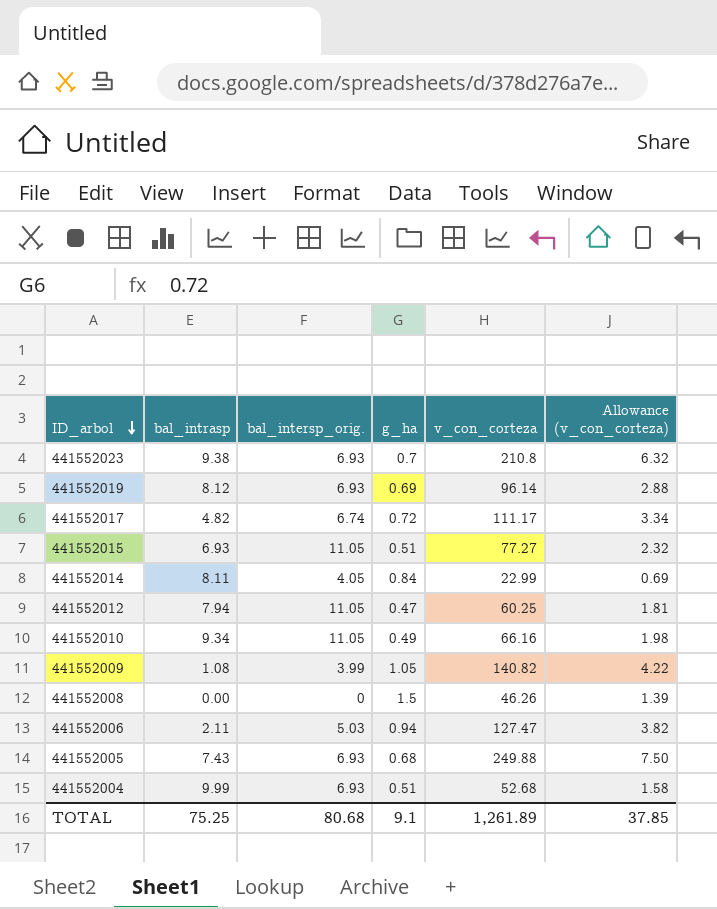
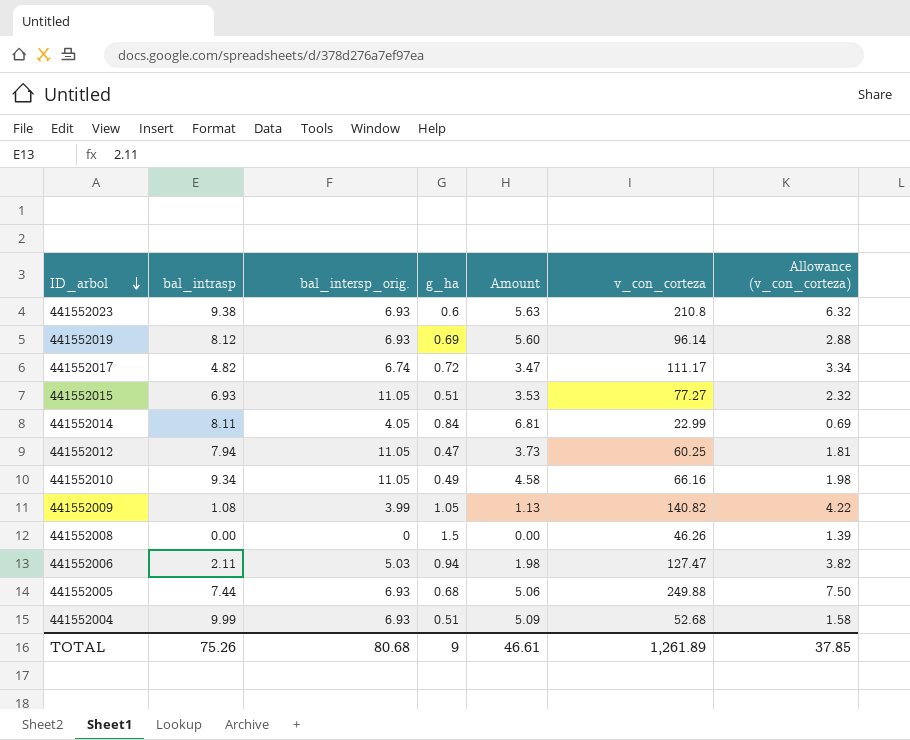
column Amount | formula: none -> [bal_intrasp] * [g_ha]
441552023 | g_ha: 0.7 -> 0.6
441552005 | bal_intrasp: 7.43 -> 7.44
TOTAL | bal_intrasp: 75.25 -> 75.26
TOTAL | g_ha: 9.1 -> 9

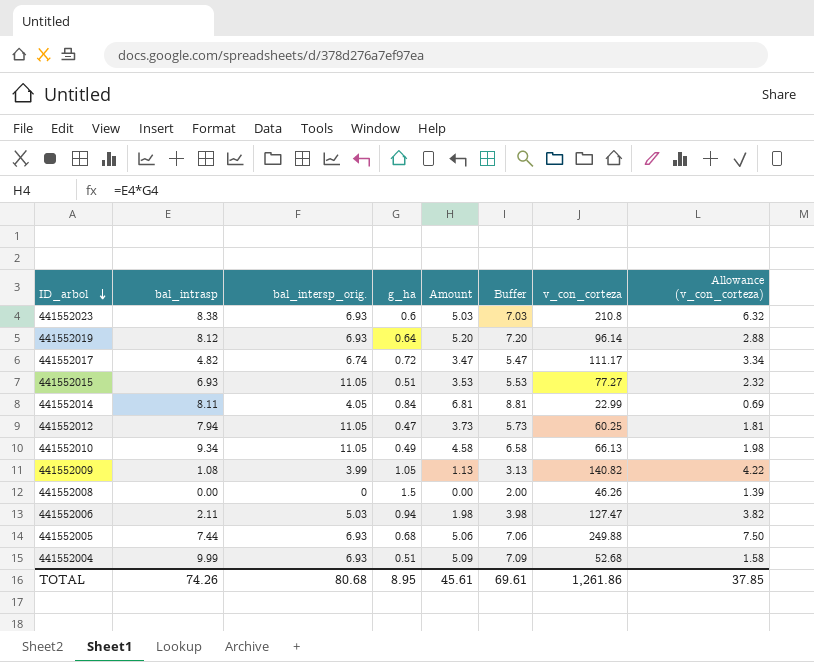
column Buffer | formula: none -> [Amount] + 2
441552023 | bal_intrasp: 9.38 -> 8.38
441552023 | Amount: 5.63 -> 5.03
441552019 | g_ha: 0.69 -> 0.64
441552019 | Amount: 5.60 -> 5.20
441552010 | v_con_corteza: 66.16 -> 66.13
TOTAL | bal_intrasp: 75.26 -> 74.26
TOTAL | g_ha: 9 -> 8.95
TOTAL | Amount: 46.61 -> 45.61
TOTAL | v_con_corteza: 1,261.89 -> 1,261.86

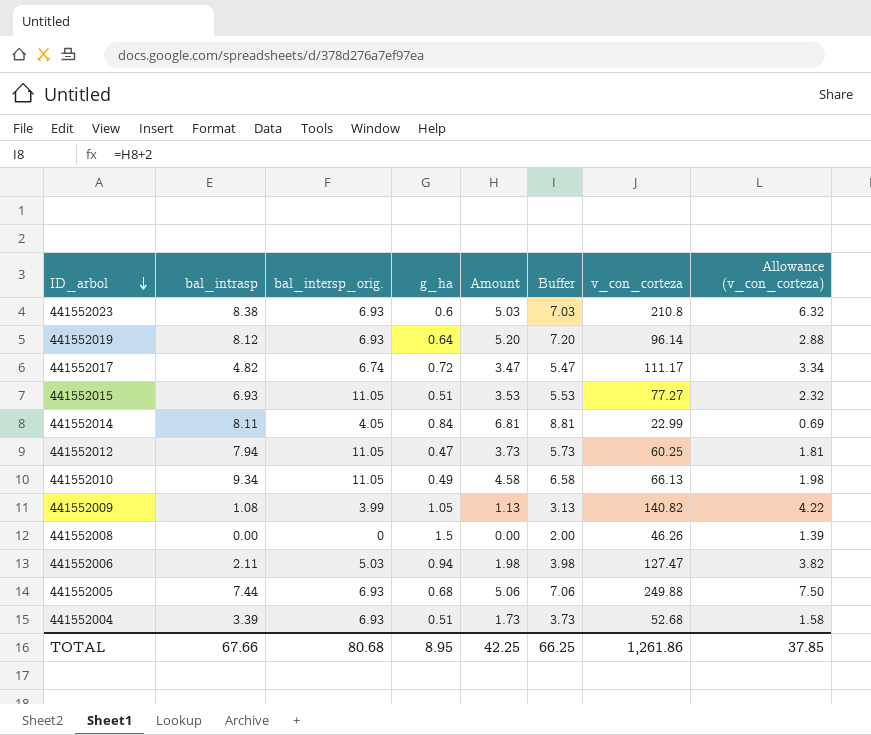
441552004 | bal_intrasp: 9.99 -> 3.39
441552004 | Amount: 5.09 -> 1.73
441552004 | Buffer: 7.09 -> 3.73
TOTAL | bal_intrasp: 74.26 -> 67.66
TOTAL | Amount: 45.61 -> 42.25
TOTAL | Buffer: 69.61 -> 66.25

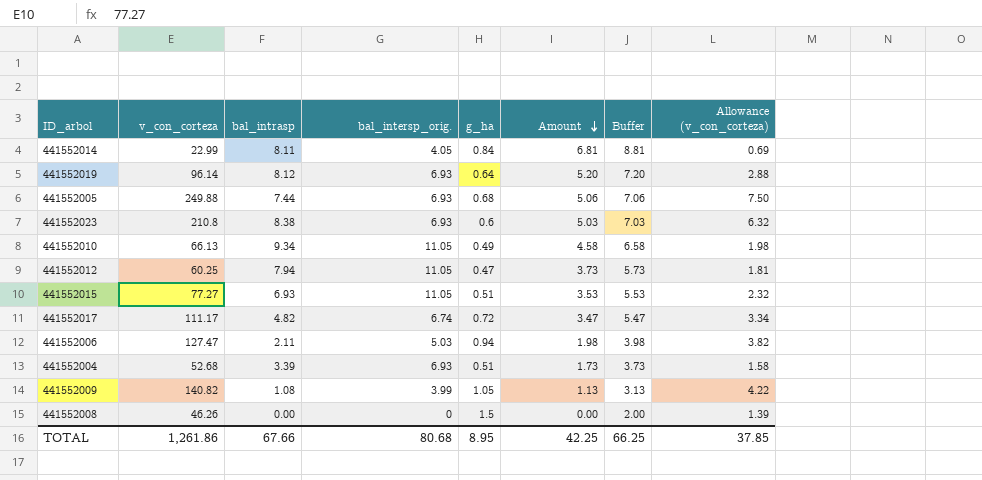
row order: ID_arbol descending -> Amount descending
column v_con_corteza | position: 7 -> 2

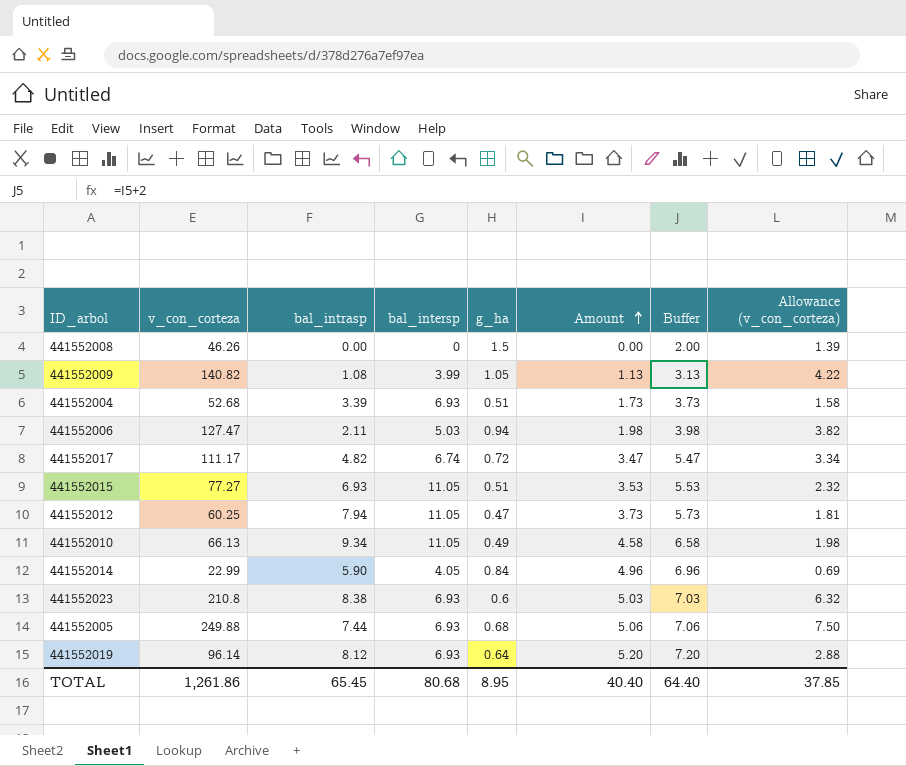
row order: Amount descending -> Amount ascending
column name: bal_intersp_orig. -> bal_intersp
441552014 | bal_intrasp: 8.11 -> 5.90
441552014 | Amount: 6.81 -> 4.96
441552014 | Buffer: 8.81 -> 6.96
TOTAL | bal_intrasp: 67.66 -> 65.45
TOTAL | Amount: 42.25 -> 40.40
TOTAL | Buffer: 66.25 -> 64.40

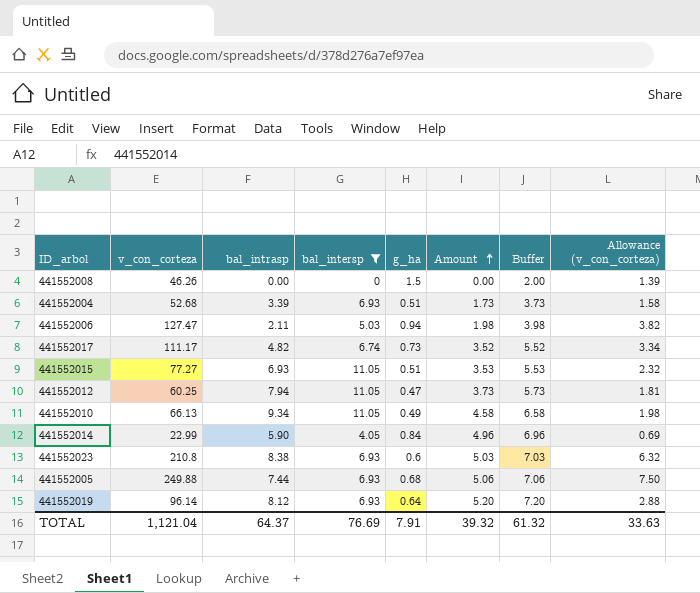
filter: none -> bal_intersp != 3.99
441552017 | g_ha: 0.72 -> 0.73
441552017 | Amount: 3.47 -> 3.52
441552017 | Buffer: 5.47 -> 5.52
TOTAL | v_con_corteza: 1,261.86 -> 1,121.04
TOTAL | bal_intrasp: 65.45 -> 64.37
TOTAL | bal_intersp: 80.68 -> 76.69
TOTAL | g_ha: 8.95 -> 7.91
TOTAL | Amount: 40.40 -> 39.32
TOTAL | Buffer: 64.40 -> 61.32
TOTAL | Allowance (v_con_corteza): 37.85 -> 33.63

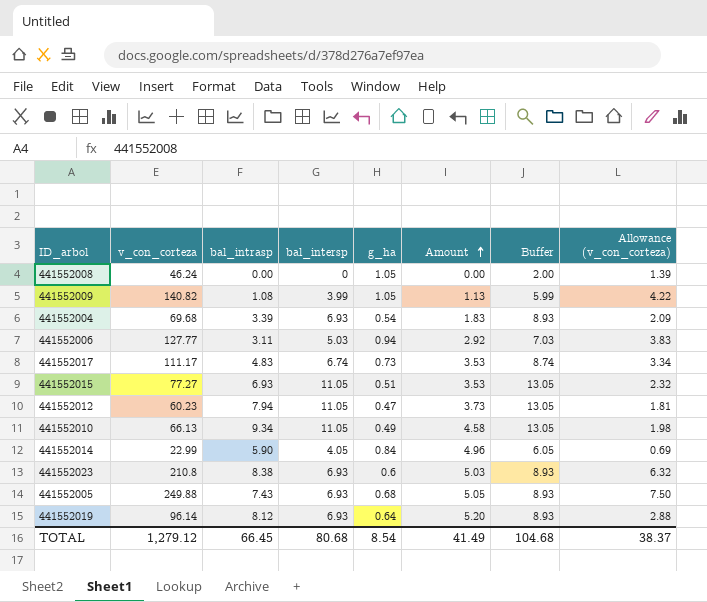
filter: bal_intersp != 3.99 -> none
column Buffer | formula: [Amount] + 2 -> [bal_intersp] + 2
441552008 | v_con_corteza: 46.26 -> 46.24
441552008 | g_ha: 1.5 -> 1.05
441552004 | v_con_corteza: 52.68 -> 69.68
441552004 | g_ha: 0.51 -> 0.54
441552004 | Amount: 1.73 -> 1.83
441552004 | Allowance (v_con_corteza): 1.58 -> 2.09
441552006 | v_con_corteza: 127.47 -> 127.77
441552006 | bal_intrasp: 2.11 -> 3.11
441552006 | Amount: 1.98 -> 2.92
441552006 | Allowance (v_con_corteza): 3.82 -> 3.83
441552017 | bal_intrasp: 4.82 -> 4.83
441552017 | Amount: 3.52 -> 3.53
441552012 | v_con_corteza: 60.25 -> 60.23
441552005 | bal_intrasp: 7.44 -> 7.43
441552005 | Amount: 5.06 -> 5.05
TOTAL | v_con_corteza: 1,121.04 -> 1,279.12
TOTAL | bal_intrasp: 64.37 -> 66.45
TOTAL | bal_intersp: 76.69 -> 80.68
TOTAL | g_ha: 7.91 -> 8.54
TOTAL | Amount: 39.32 -> 41.49
TOTAL | Buffer: 61.32 -> 104.68
TOTAL | Allowance (v_con_corteza): 33.63 -> 38.37

